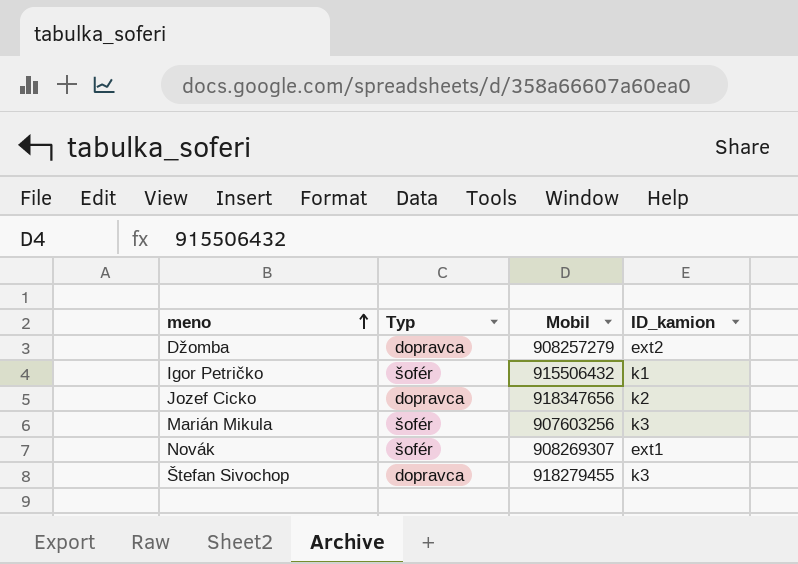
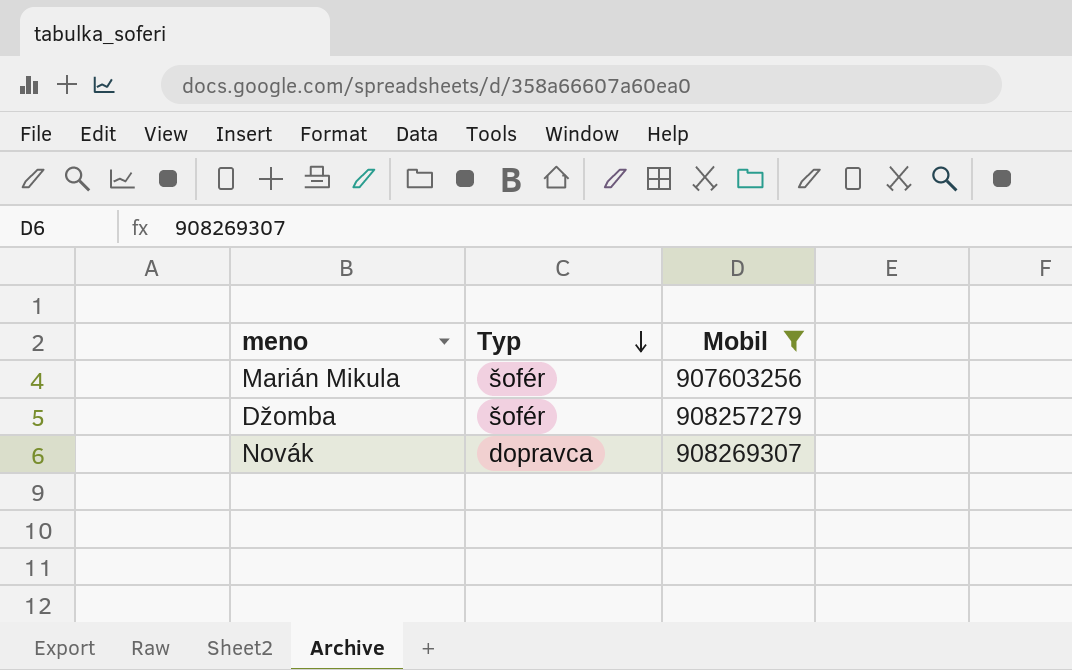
filter: none -> Mobil <= 908269307
row order: meno ascending -> Typ descending
column ID_kamion | position: 4 -> none
Džomba | Typ: dopravca -> šofér
Novák | Typ: šofér -> dopravca

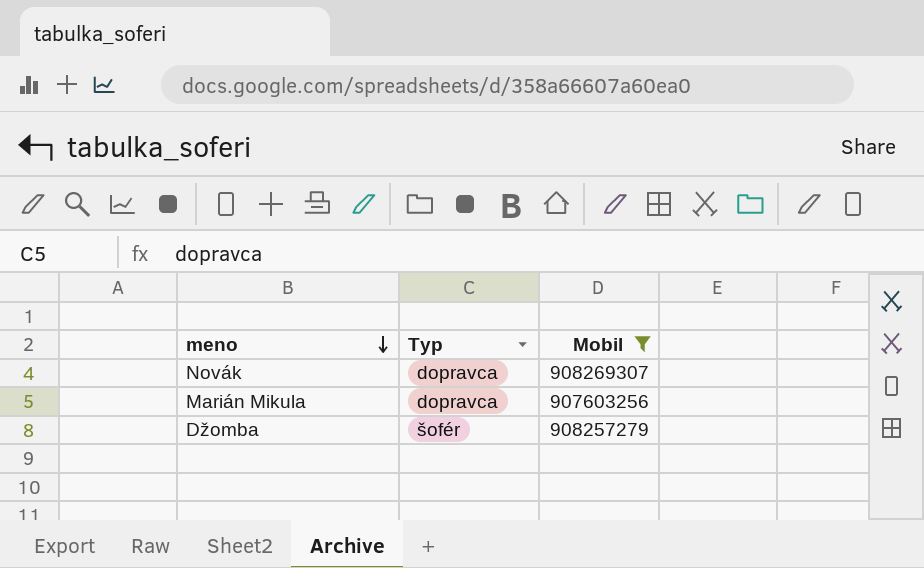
row order: Typ descending -> meno descending
Marián Mikula | Typ: šofér -> dopravca

